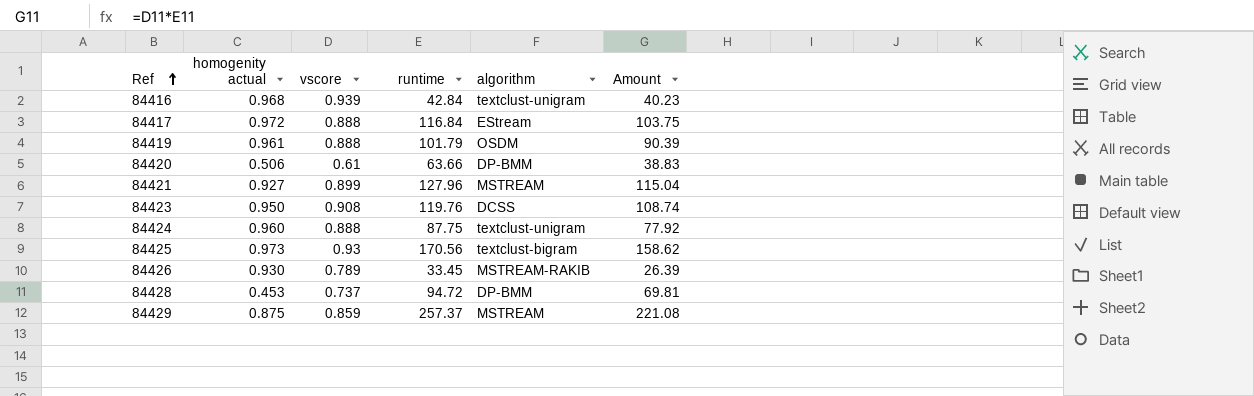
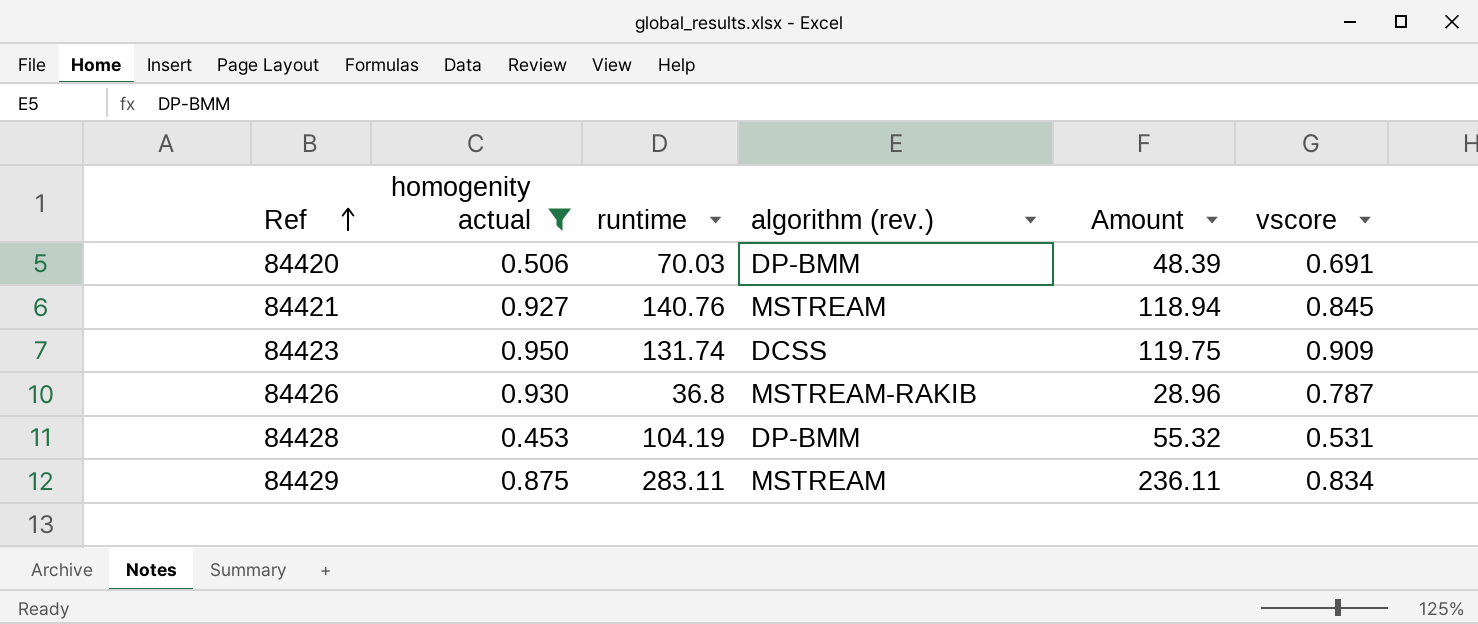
filter: none -> homogenity actual <= 0.950
column name: algorithm -> algorithm (rev.)
column vscore | position: 3 -> 6
84420 | runtime: 63.66 -> 70.03
84420 | Amount: 38.83 -> 48.39
84420 | vscore: 0.61 -> 0.691
84421 | runtime: 127.96 -> 140.76
84421 | Amount: 115.04 -> 118.94
84421 | vscore: 0.899 -> 0.845
84423 | runtime: 119.76 -> 131.74
84423 | Amount: 108.74 -> 119.75
84423 | vscore: 0.908 -> 0.909
84426 | runtime: 33.45 -> 36.8
84426 | Amount: 26.39 -> 28.96
84426 | vscore: 0.789 -> 0.787
84428 | runtime: 94.72 -> 104.19
84428 | Amount: 69.81 -> 55.32
84428 | vscore: 0.737 -> 0.531
84429 | runtime: 257.37 -> 283.11
84429 | Amount: 221.08 -> 236.11
84429 | vscore: 0.859 -> 0.834

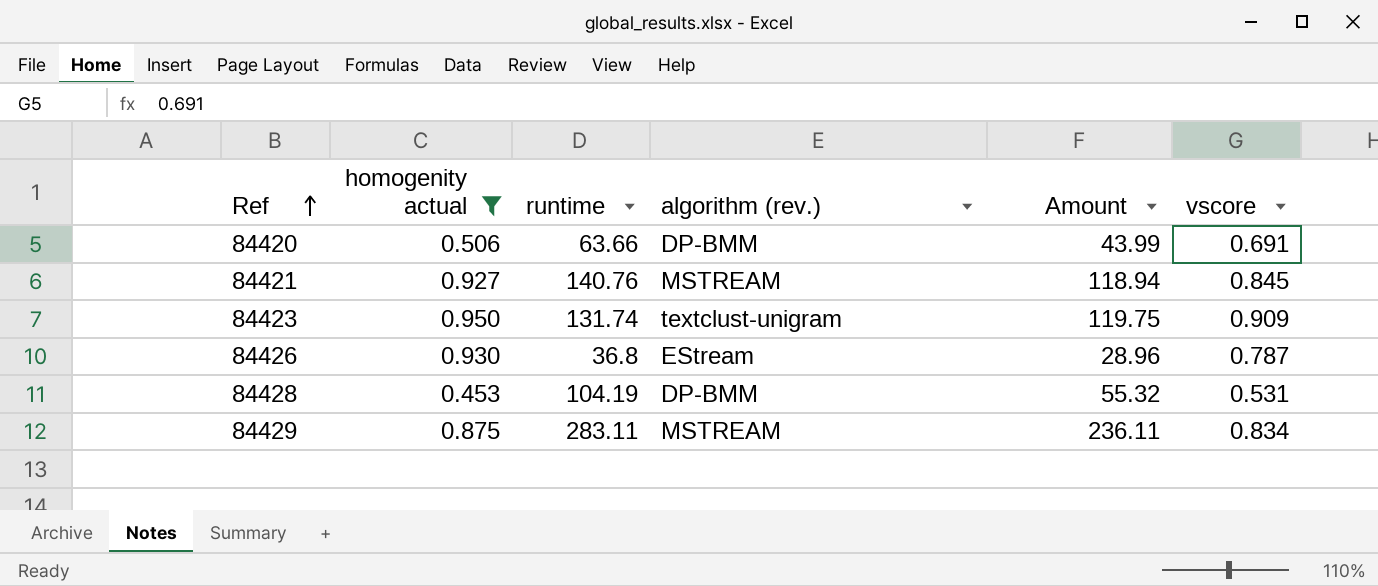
84420 | runtime: 70.03 -> 63.66
84420 | Amount: 48.39 -> 43.99
84423 | algorithm (rev.): DCSS -> textclust-unigram
84426 | algorithm (rev.): MSTREAM-RAKIB -> EStream

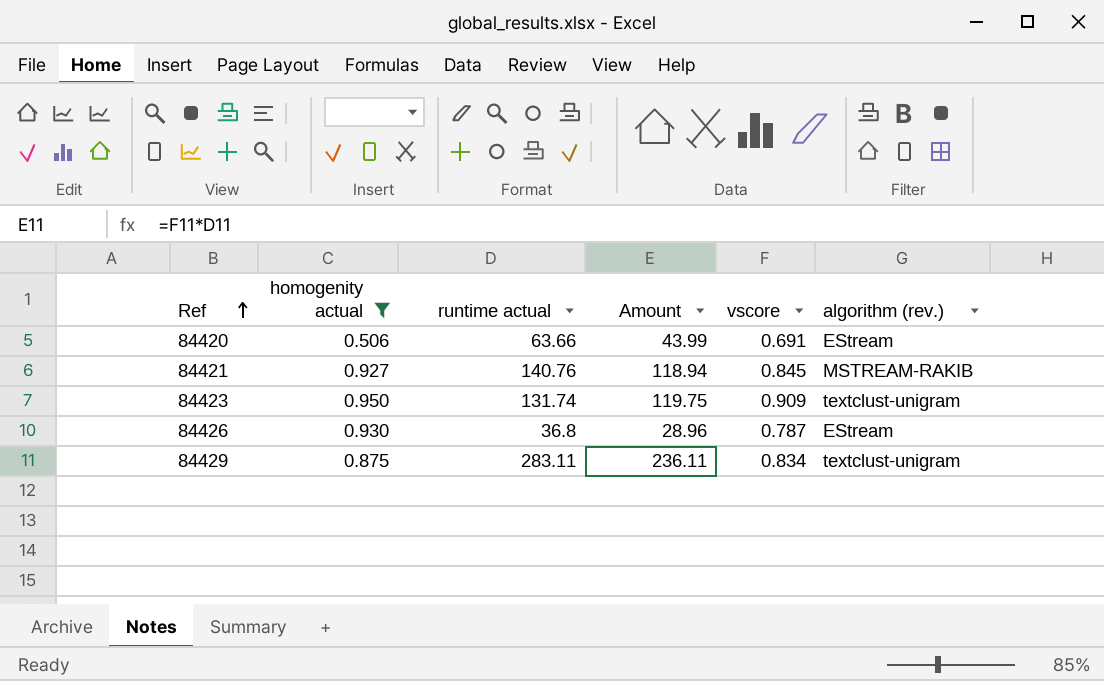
column name: runtime -> runtime actual
column algorithm (rev.) | position: 4 -> 6
row 84428: 0.453 | 104.19 | DP-BMM | 55.32 | 0.531 -> none
84420 | algorithm (rev.): DP-BMM -> EStream
84421 | algorithm (rev.): MSTREAM -> MSTREAM-RAKIB
84429 | algorithm (rev.): MSTREAM -> textclust-unigram

